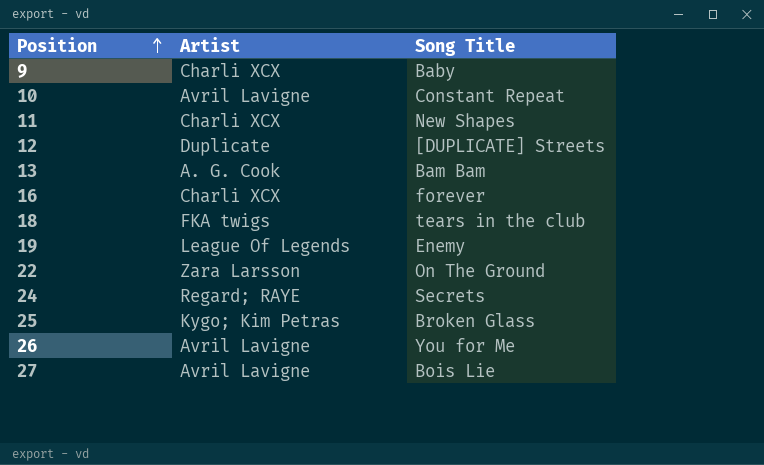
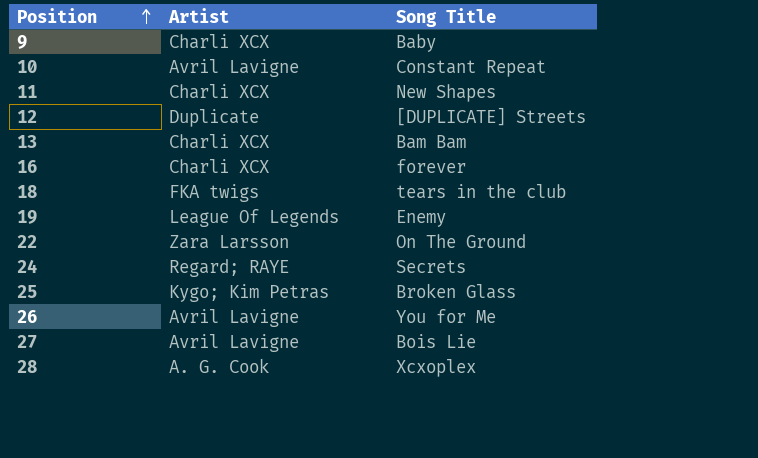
13 | Artist: A. G. Cook -> Charli XCX
row 28: none -> A. G. Cook | Xcxoplex

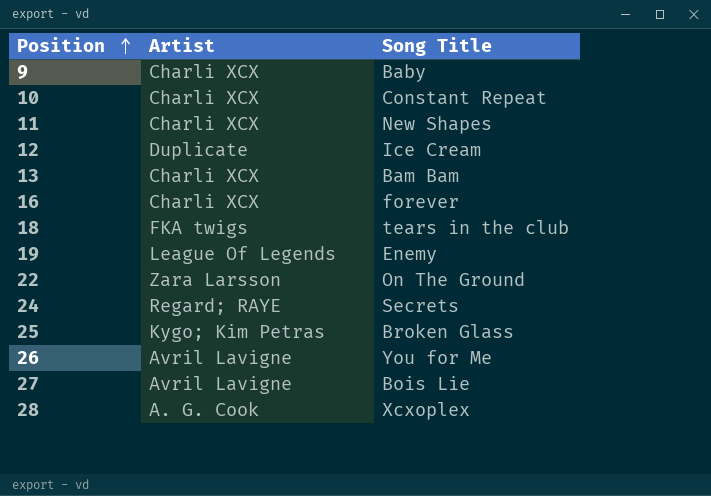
10 | Artist: Avril Lavigne -> Charli XCX
12 | Song Title: [DUPLICATE] Streets -> Ice Cream

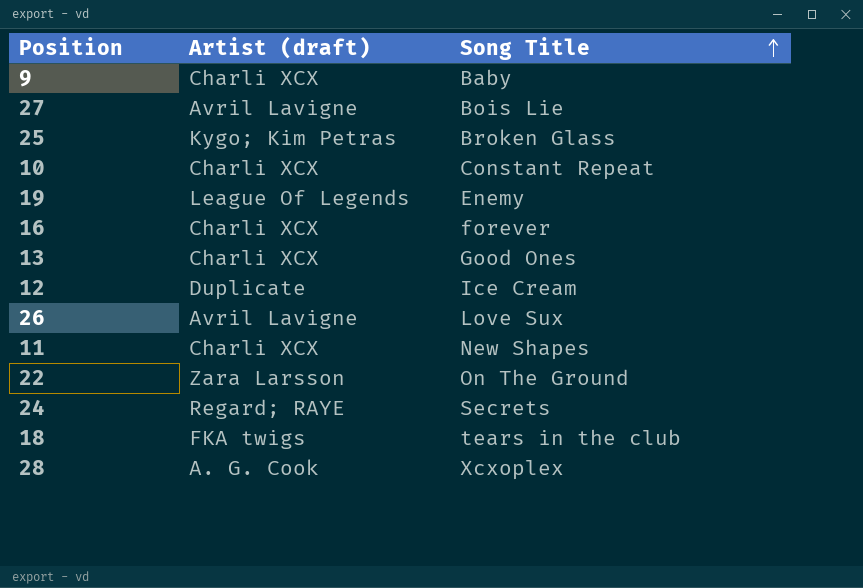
row order: Position ascending -> Song Title ascending
column name: Artist -> Artist (draft)
13 | Song Title: Bam Bam -> Good Ones
26 | Song Title: You for Me -> Love Sux

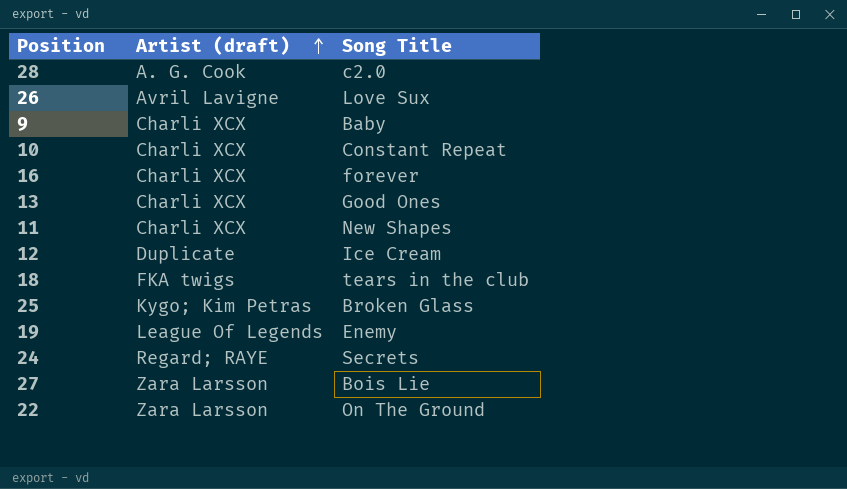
row order: Song Title ascending -> Artist (draft) ascending
28 | Song Title: Xcxoplex -> c2.0
27 | Artist (draft): Avril Lavigne -> Zara Larsson

